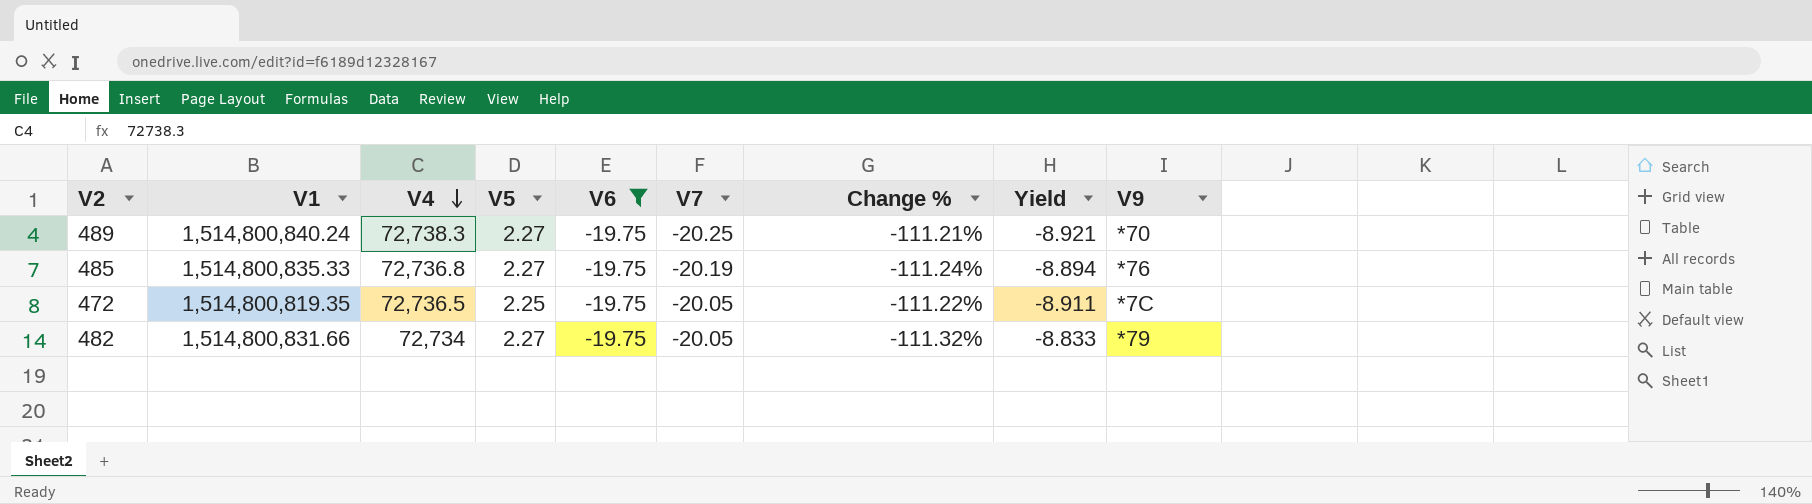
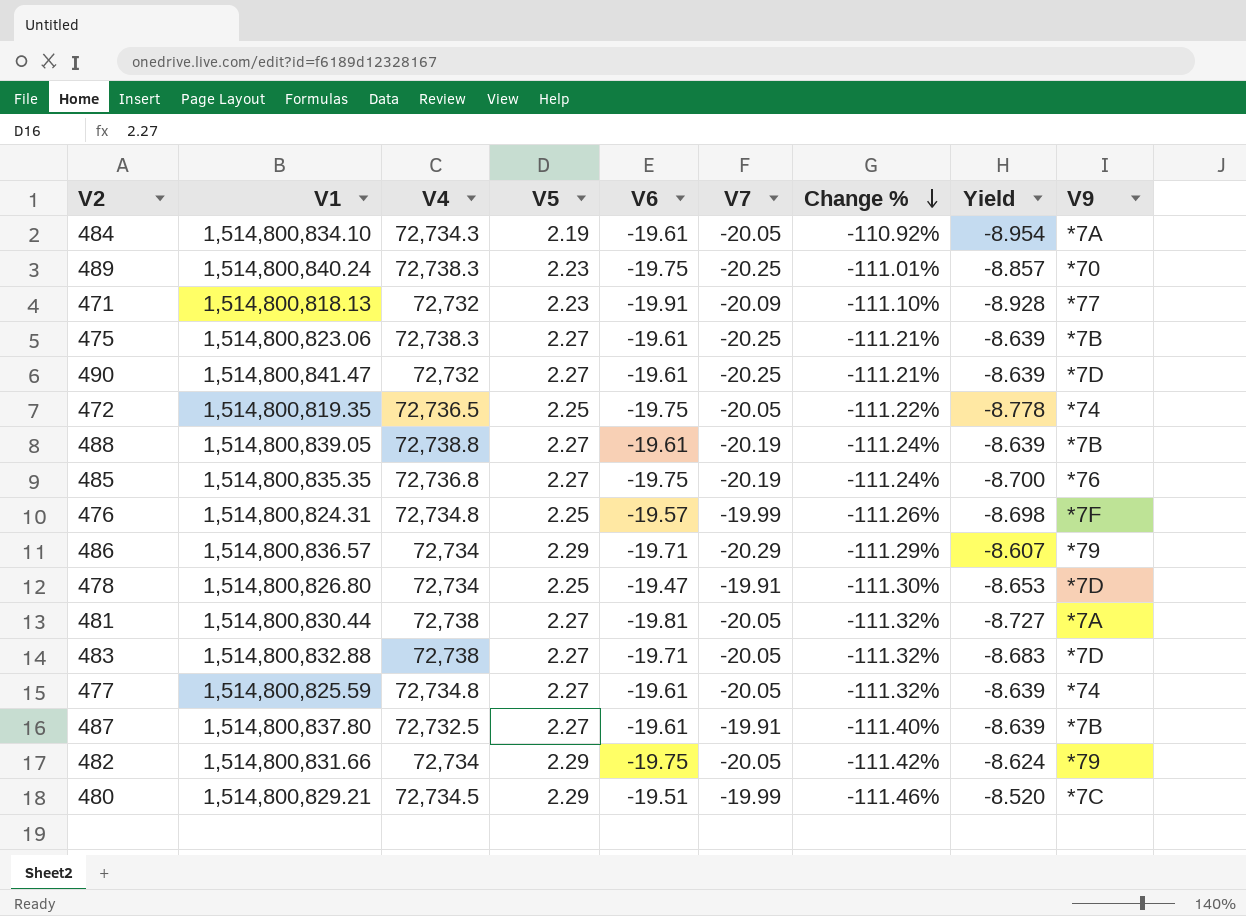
filter: V6 = -19.75 -> none
row order: V4 descending -> Change % descending
column Yield | formula: [V7] / [V5] -> [V6] / [V5]
489 | V5: 2.27 -> 2.23
489 | Change %: -111.21% -> -111.01%
472 | V9: *7C -> *74
485 | V1: 1,514,800,835.33 -> 1,514,800,835.35
482 | V5: 2.27 -> 2.29
482 | Change %: -111.32% -> -111.42%

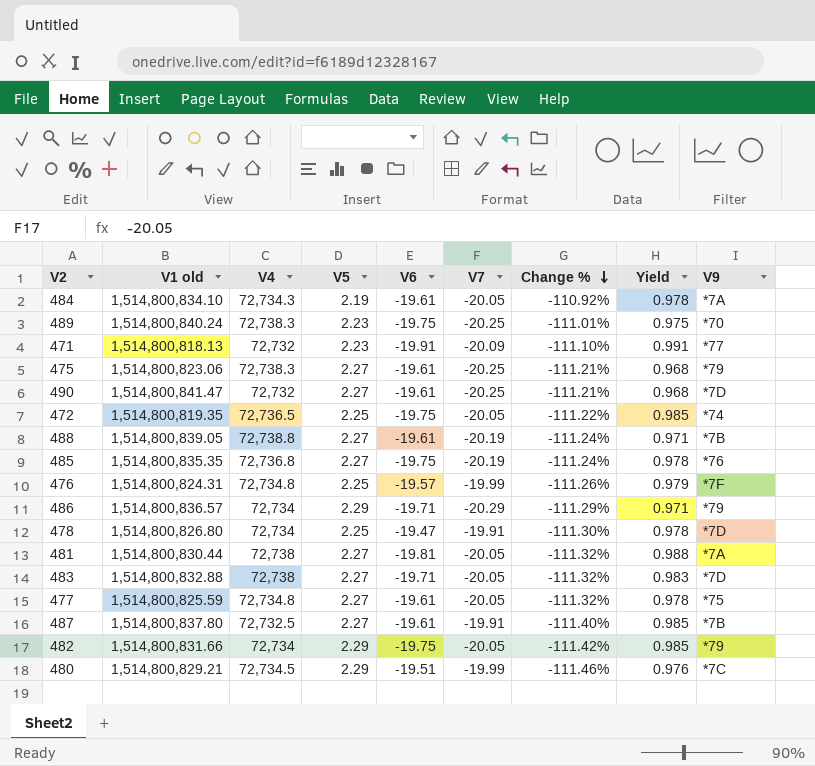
column name: V1 -> V1 old
column Yield | formula: [V6] / [V5] -> [V6] / [V7]
475 | V9: *7B -> *79
477 | V9: *74 -> *75

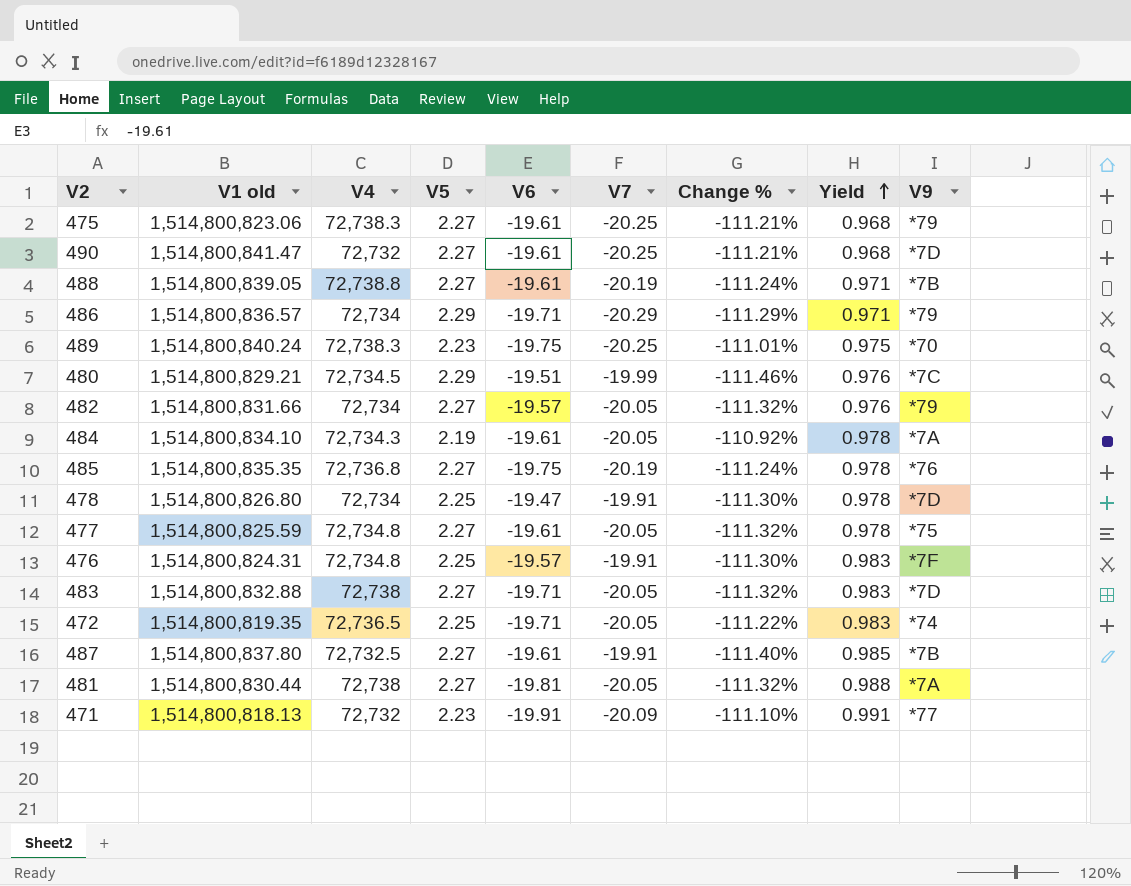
row order: Change % descending -> Yield ascending
482 | V5: 2.29 -> 2.27
482 | V6: -19.75 -> -19.57
482 | Change %: -111.42% -> -111.32%
482 | Yield: 0.985 -> 0.976
476 | V7: -19.99 -> -19.91
476 | Change %: -111.26% -> -111.30%
476 | Yield: 0.979 -> 0.983
472 | V6: -19.75 -> -19.71
472 | Yield: 0.985 -> 0.983

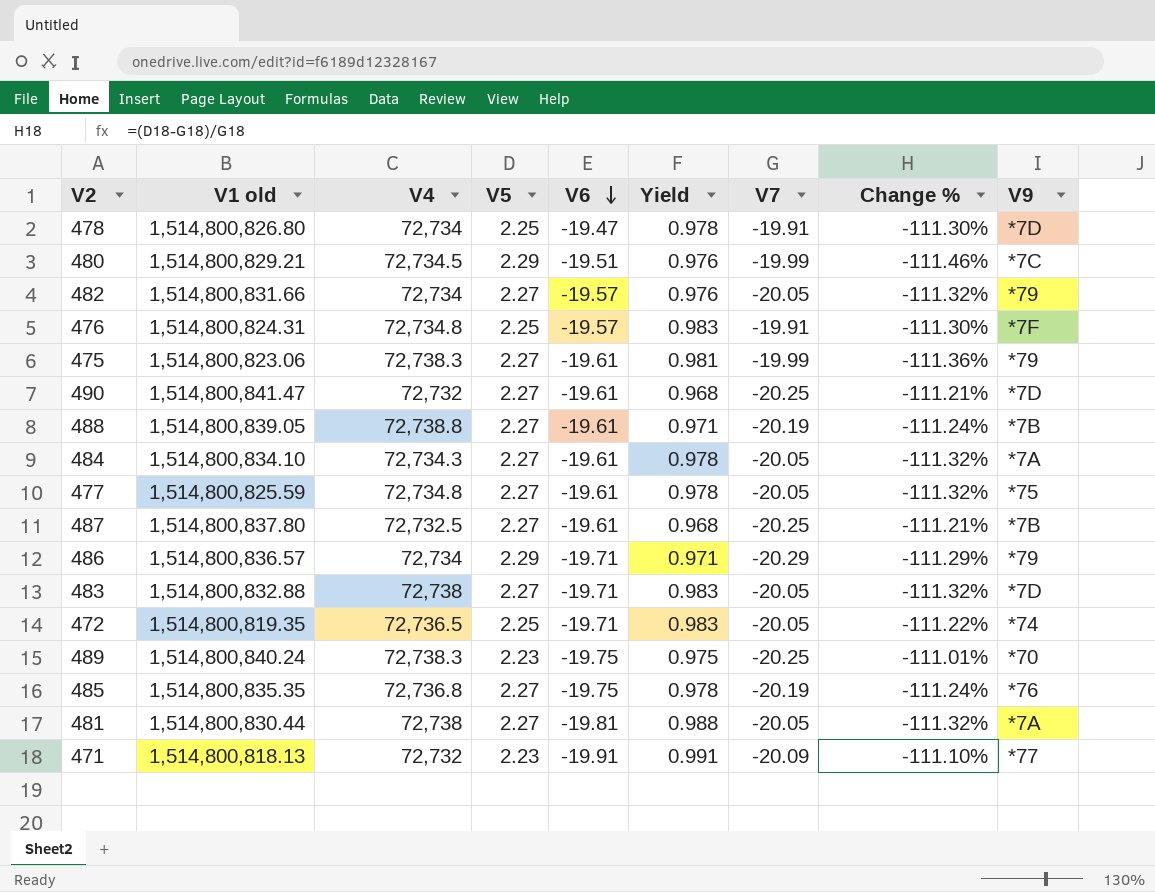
row order: Yield ascending -> V6 descending
column Yield | position: 8 -> 6
475 | Yield: 0.968 -> 0.981
475 | V7: -20.25 -> -19.99
475 | Change %: -111.21% -> -111.36%
484 | V5: 2.19 -> 2.27
484 | Change %: -110.92% -> -111.32%
487 | Yield: 0.985 -> 0.968
487 | V7: -19.91 -> -20.25
487 | Change %: -111.40% -> -111.21%

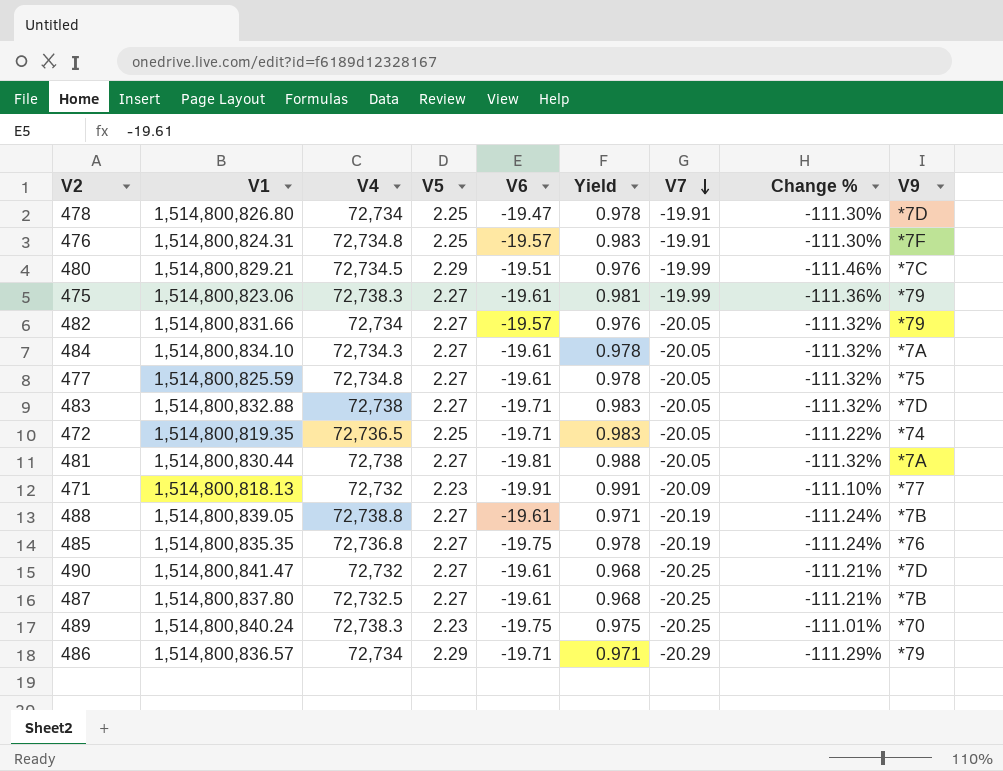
row order: V6 descending -> V7 descending
column name: V1 old -> V1

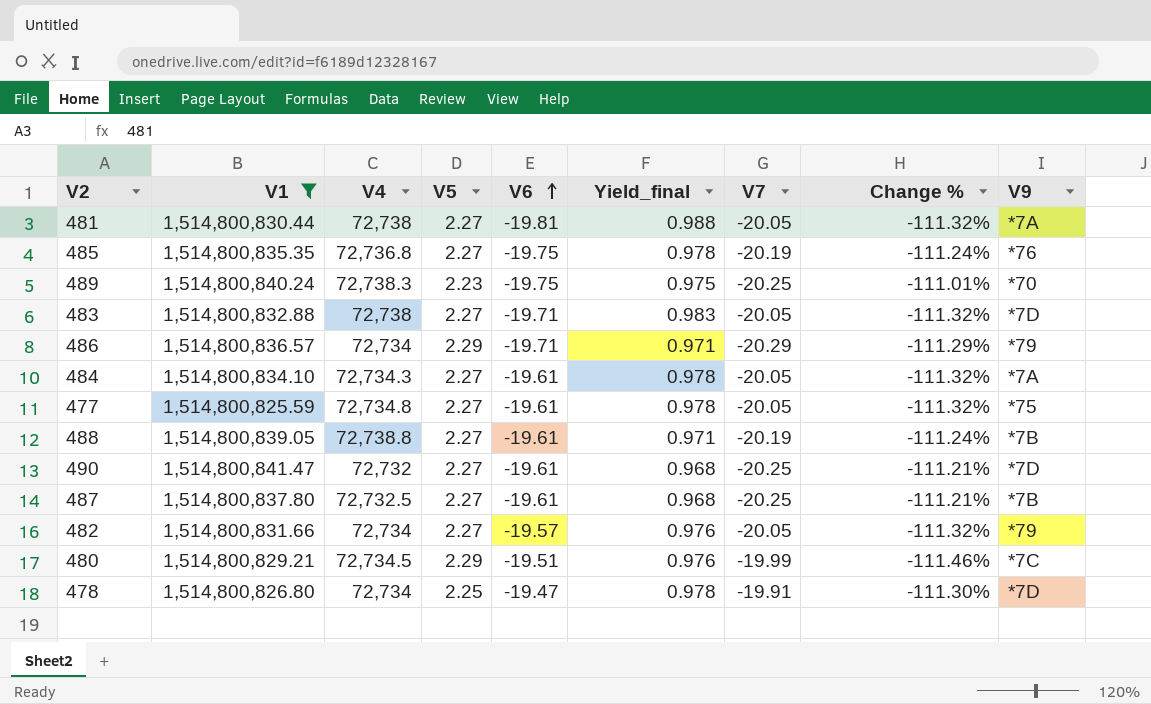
filter: none -> V1 >= 1,514,800,825.59
row order: V7 descending -> V6 ascending
column name: Yield -> Yield_final

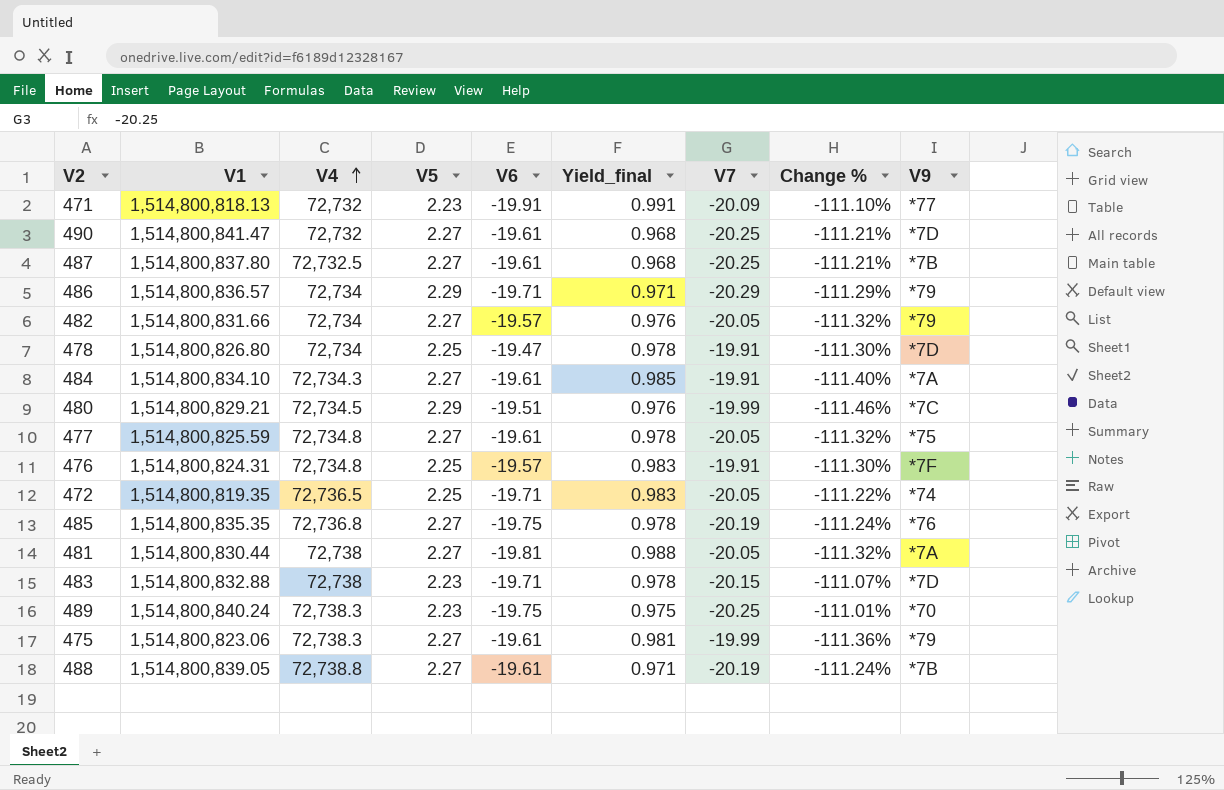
filter: V1 >= 1,514,800,825.59 -> none
row order: V6 ascending -> V4 ascending
484 | Yield_final: 0.978 -> 0.985
484 | V7: -20.05 -> -19.91
484 | Change %: -111.32% -> -111.40%
483 | V5: 2.27 -> 2.23
483 | Yield_final: 0.983 -> 0.978
483 | V7: -20.05 -> -20.15
483 | Change %: -111.32% -> -111.07%

